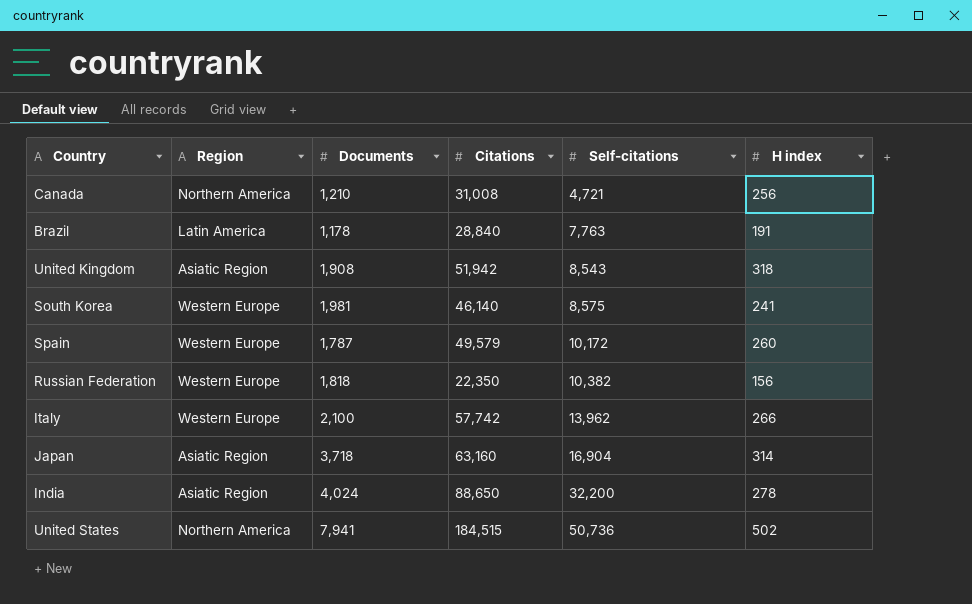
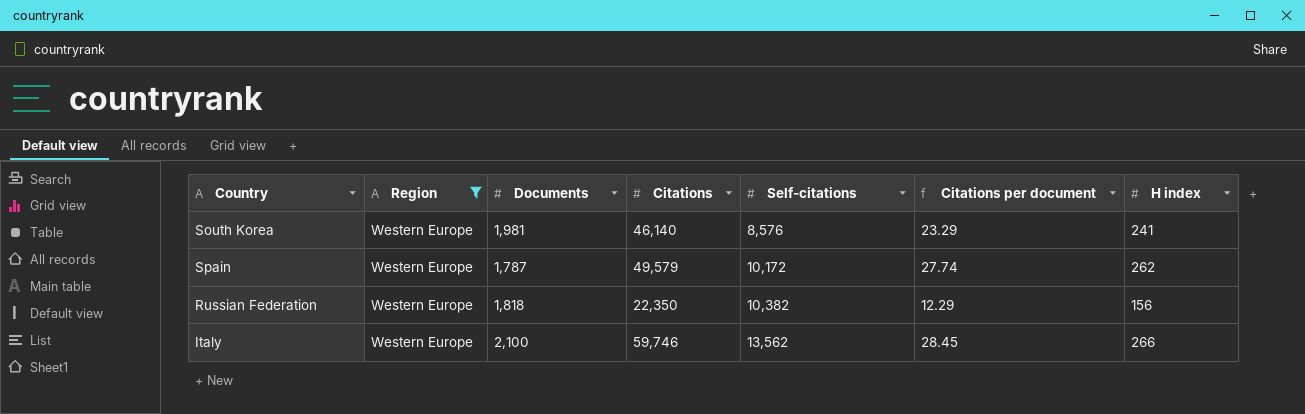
filter: none -> Region = Western Europe
column Citations per document | formula: none -> [Citations] / [Documents]
South Korea | Self-citations: 8,575 -> 8,576
Spain | H index: 260 -> 262
Italy | Citations: 57,742 -> 59,746
Italy | Self-citations: 13,962 -> 13,562

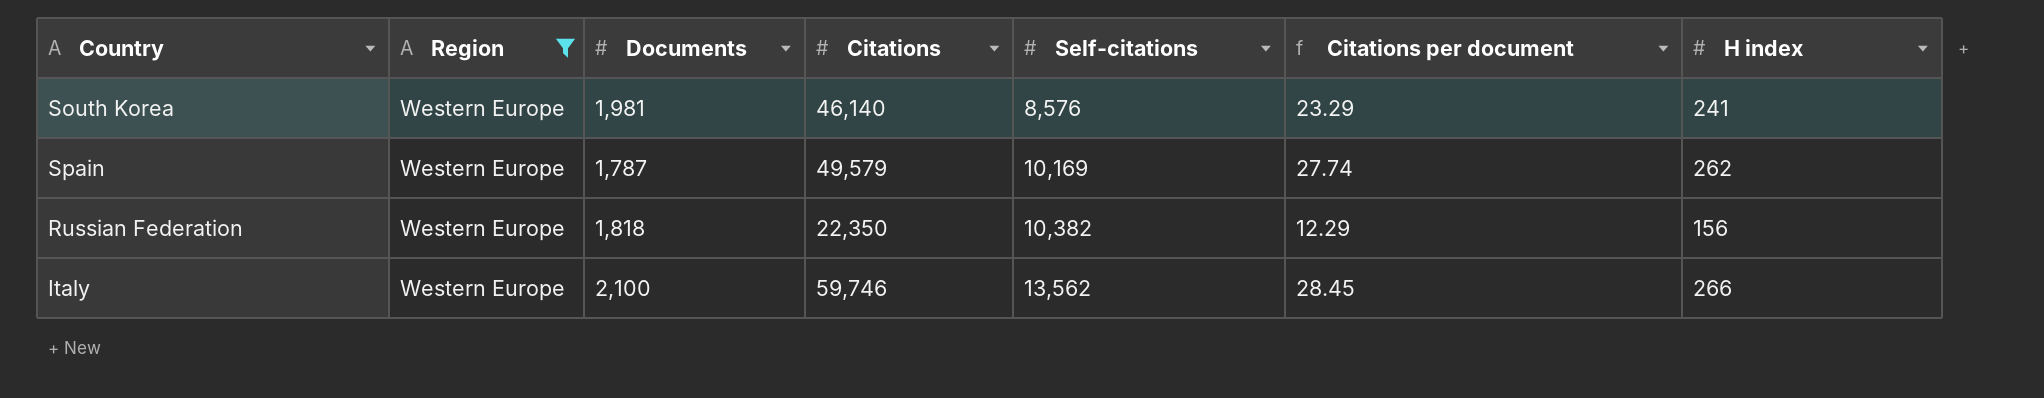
Spain | Self-citations: 10,172 -> 10,169

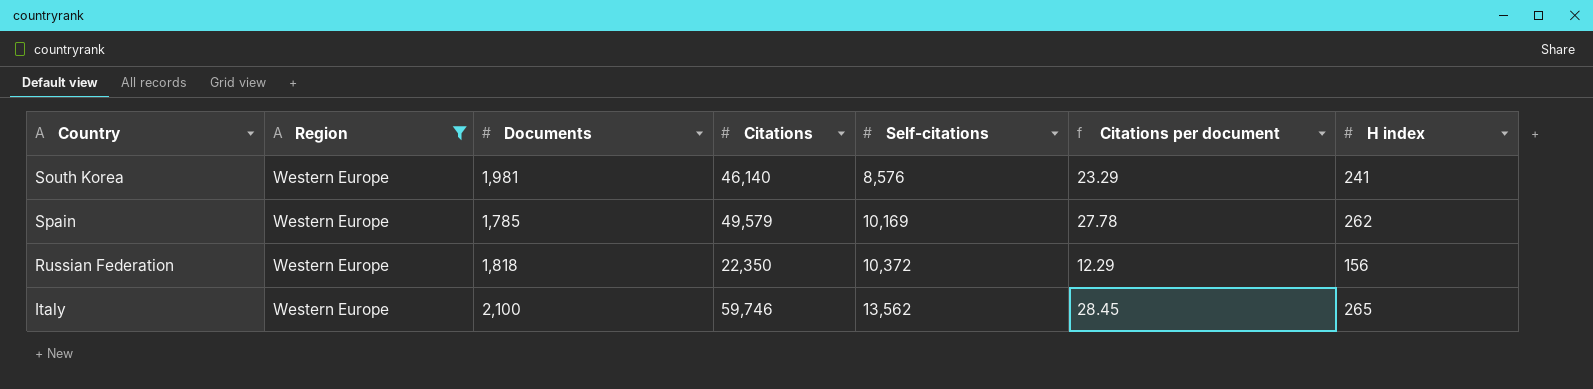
Spain | Documents: 1,787 -> 1,785
Spain | Citations per document: 27.74 -> 27.78
Russian Federation | Self-citations: 10,382 -> 10,372
Italy | H index: 266 -> 265

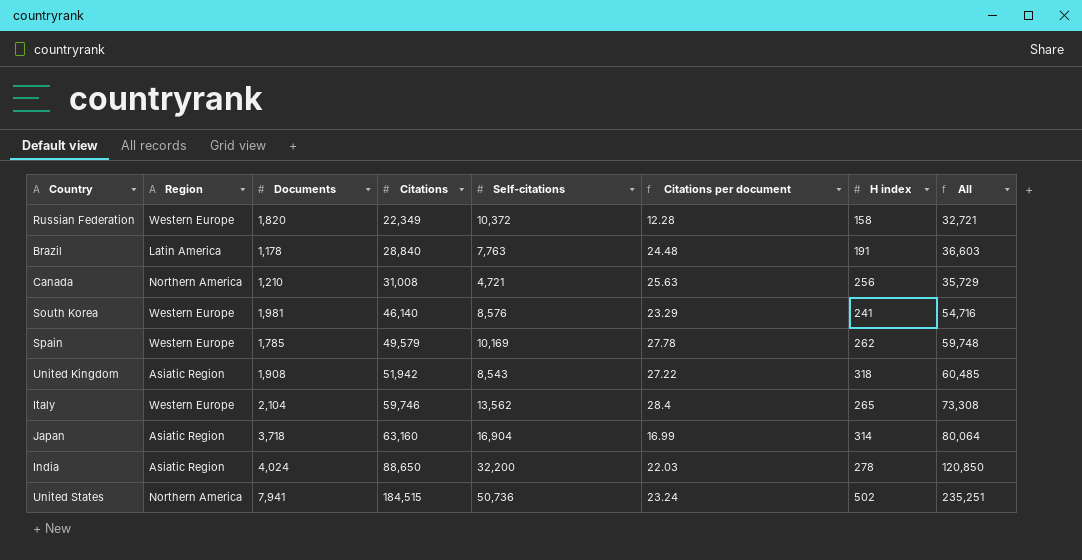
filter: Region = Western Europe -> none
row order: Self-citations ascending -> Citations ascending
column All | formula: none -> [Citations] + [Self-citations]
Russian Federation | Documents: 1,818 -> 1,820
Russian Federation | Citations: 22,350 -> 22,349
Russian Federation | Citations per document: 12.29 -> 12.28
Russian Federation | H index: 156 -> 158
Italy | Documents: 2,100 -> 2,104
Italy | Citations per document: 28.45 -> 28.4

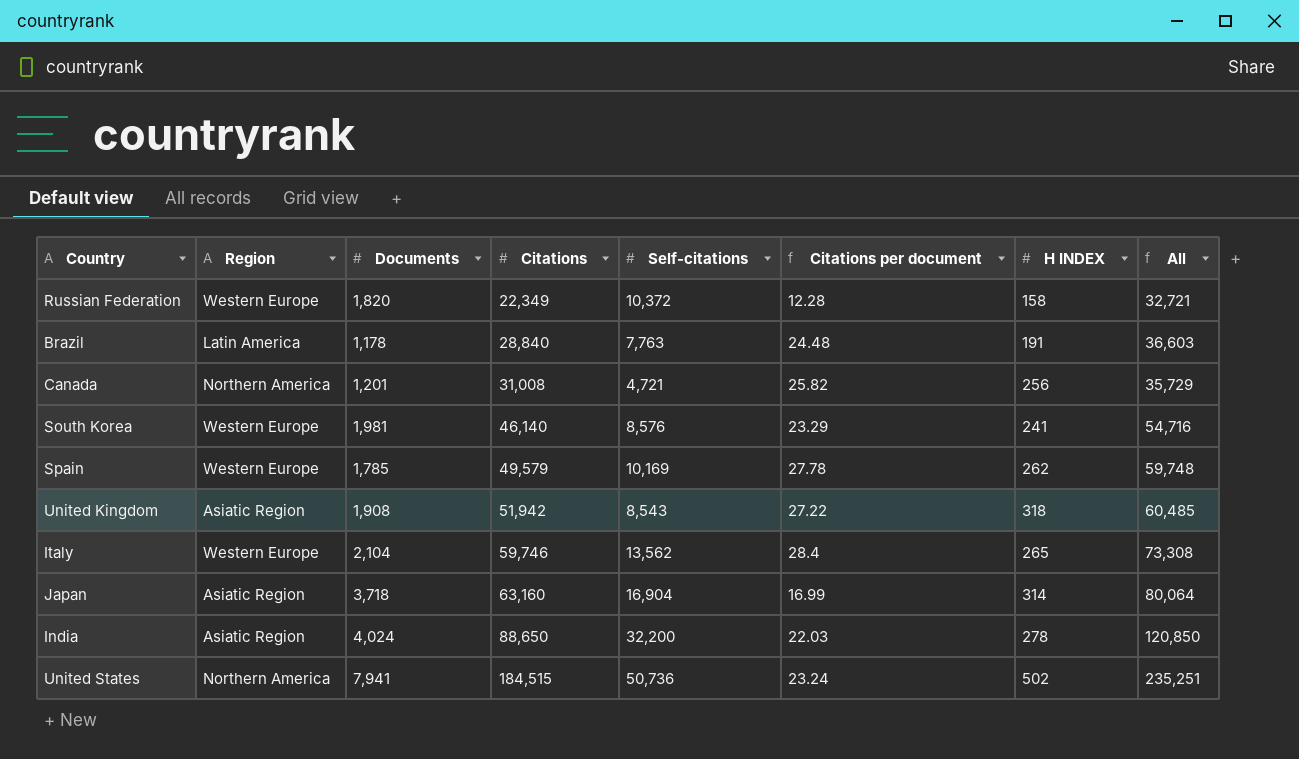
column name: H index -> H INDEX
Canada | Documents: 1,210 -> 1,201
Canada | Citations per document: 25.63 -> 25.82

